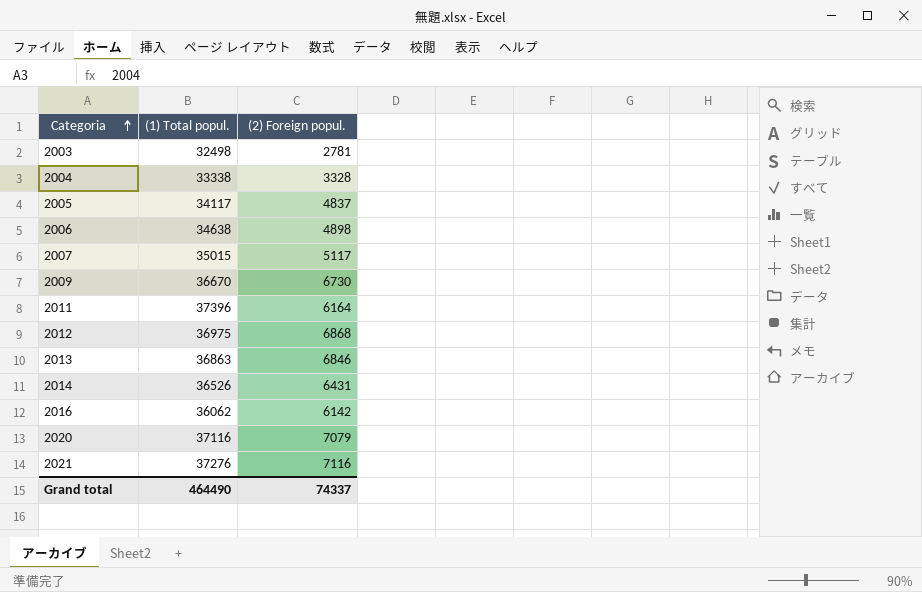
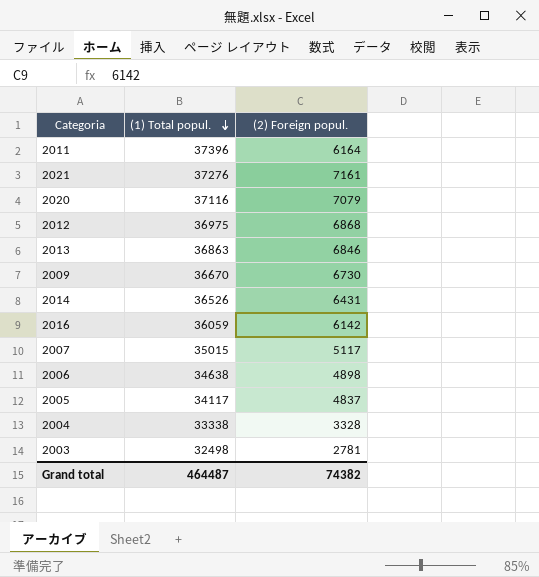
row order: Categoria ascending -> (1) Total popul. descending
2021 | (2) Foreign popul.: 7116 -> 7161
2016 | (1) Total popul.: 36062 -> 36059
Grand total | (1) Total popul.: 464490 -> 464487
Grand total | (2) Foreign popul.: 74337 -> 74382

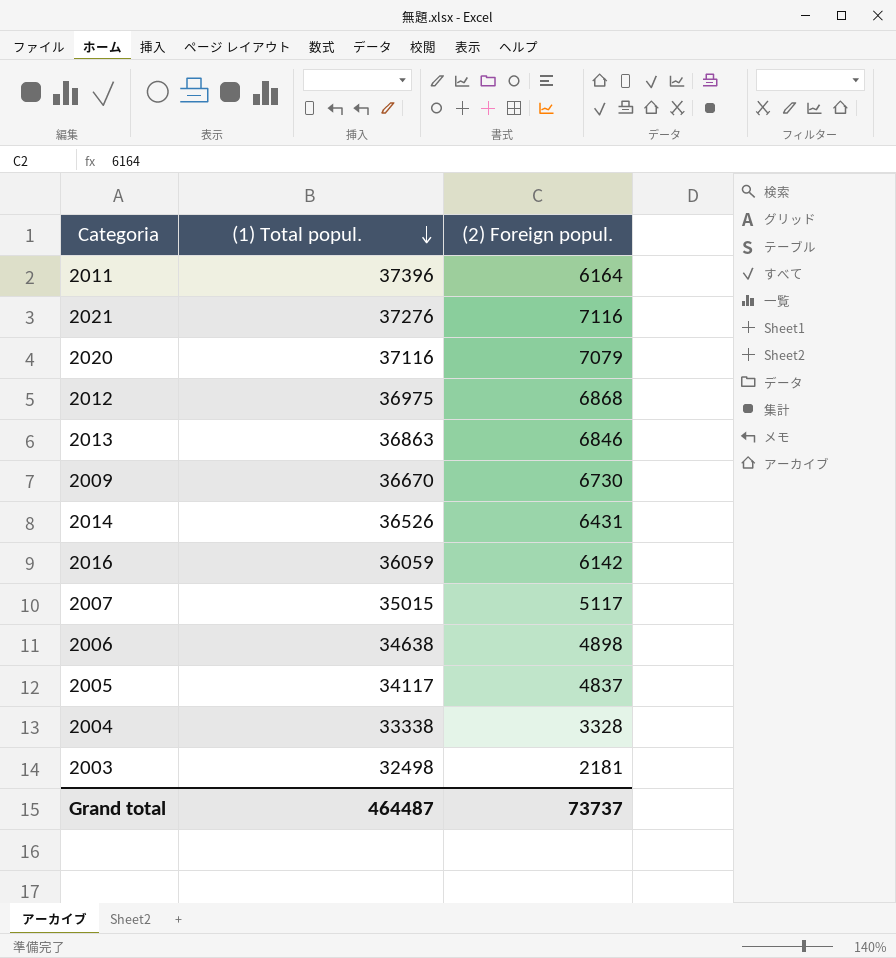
2021 | (2) Foreign popul.: 7161 -> 7116
2003 | (2) Foreign popul.: 2781 -> 2181
Grand total | (2) Foreign popul.: 74382 -> 73737

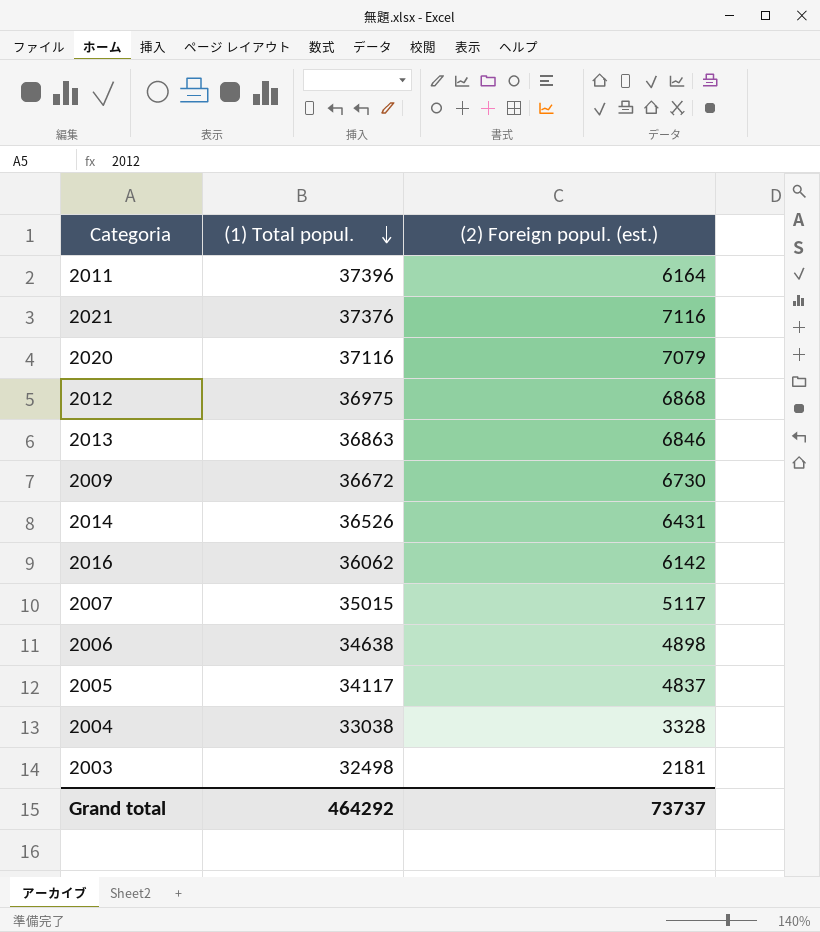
column name: (2) Foreign popul. -> (2) Foreign popul. (est.)
2021 | (1) Total popul.: 37276 -> 37376
2009 | (1) Total popul.: 36670 -> 36672
2016 | (1) Total popul.: 36059 -> 36062
2004 | (1) Total popul.: 33338 -> 33038
Grand total | (1) Total popul.: 464487 -> 464292

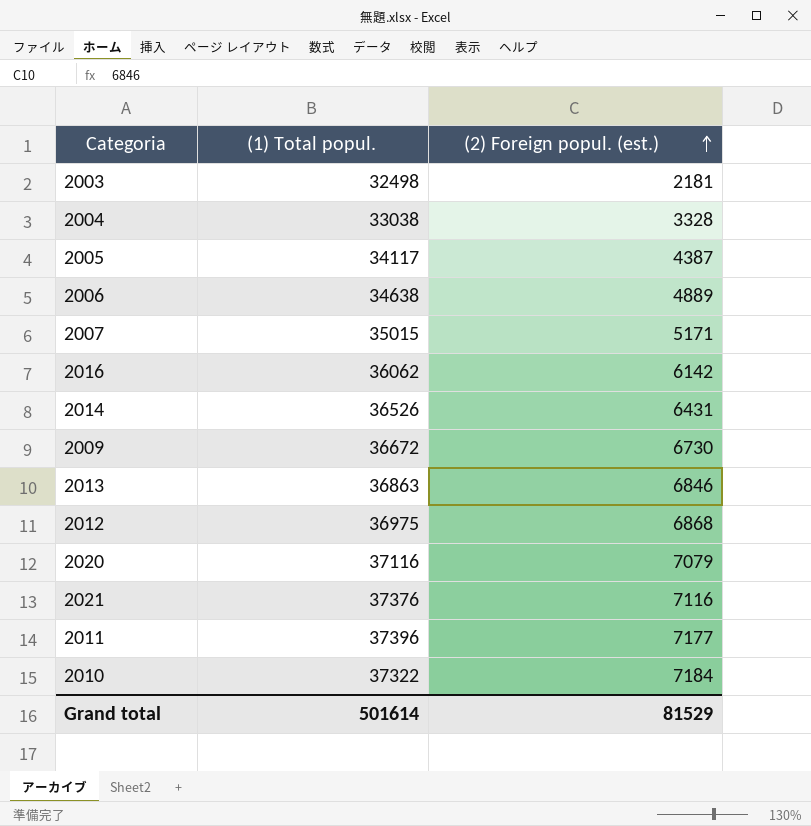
row order: (1) Total popul. descending -> (2) Foreign popul. (est.) ascending
2005 | (2) Foreign popul. (est.): 4837 -> 4387
2006 | (2) Foreign popul. (est.): 4898 -> 4889
2007 | (2) Foreign popul. (est.): 5117 -> 5171
2011 | (2) Foreign popul. (est.): 6164 -> 7177
row 2010: none -> 37322 | 7184
Grand total | (1) Total popul.: 464292 -> 501614
Grand total | (2) Foreign popul. (est.): 73737 -> 81529

